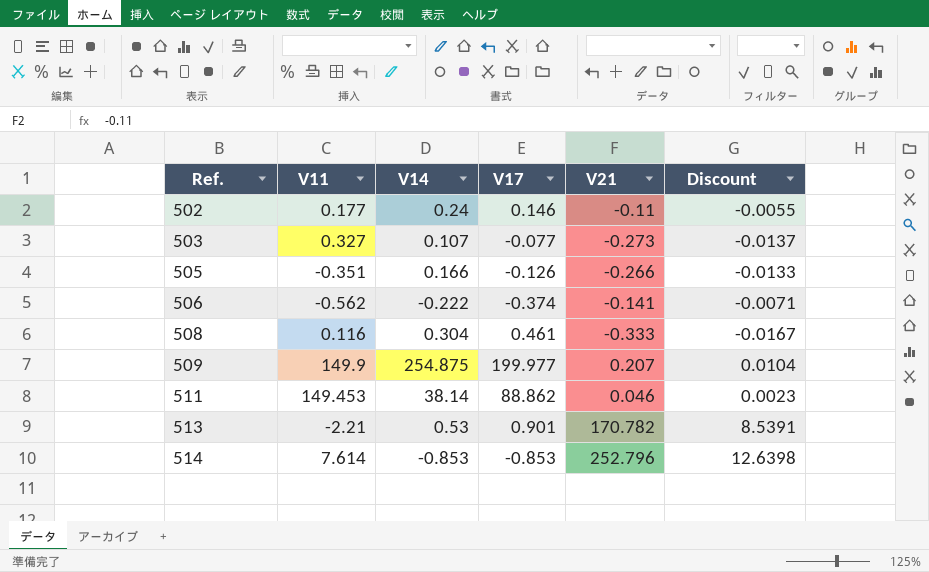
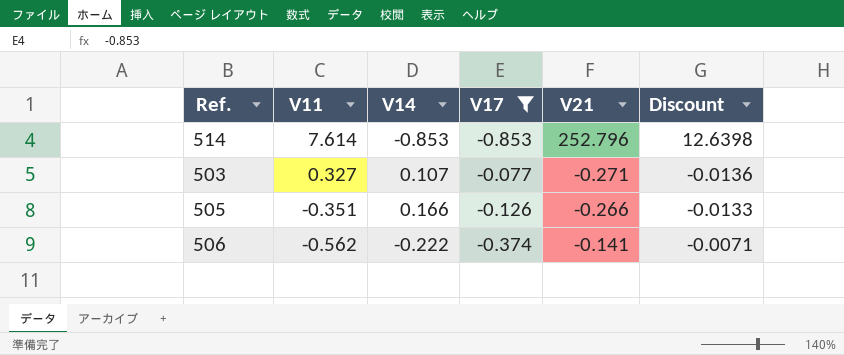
filter: none -> V17 <= -0.077
row order: Ref. ascending -> V11 descending
503 | V21: -0.273 -> -0.271
503 | Discount: -0.0137 -> -0.0136

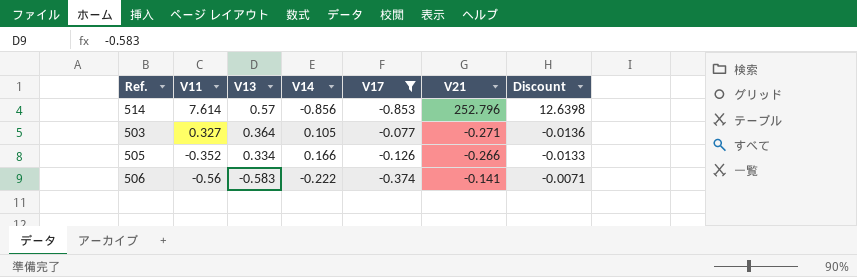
column V13 | position: none -> 3
514 | V14: -0.853 -> -0.856
503 | V14: 0.107 -> 0.105
505 | V11: -0.351 -> -0.352
506 | V11: -0.562 -> -0.56

